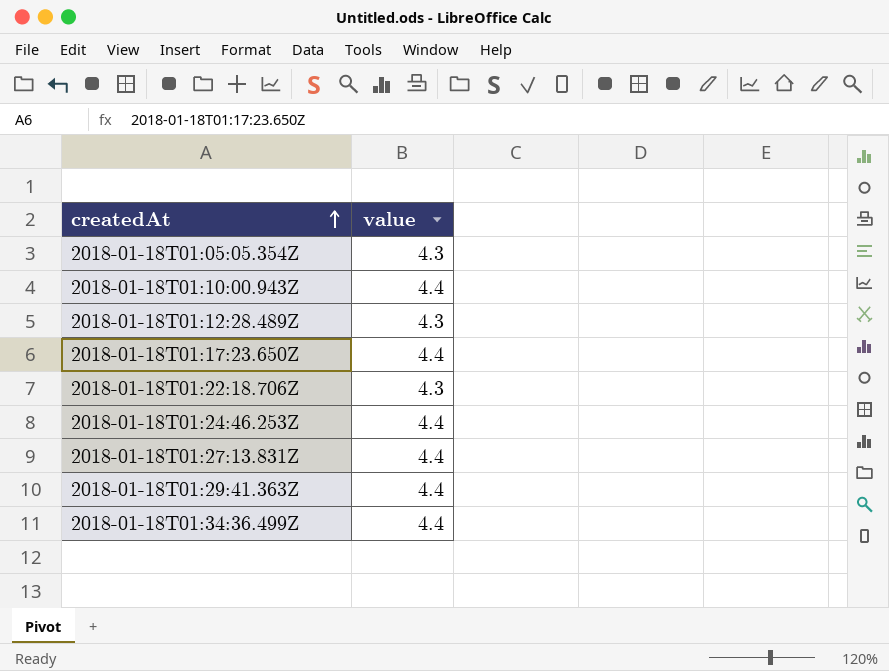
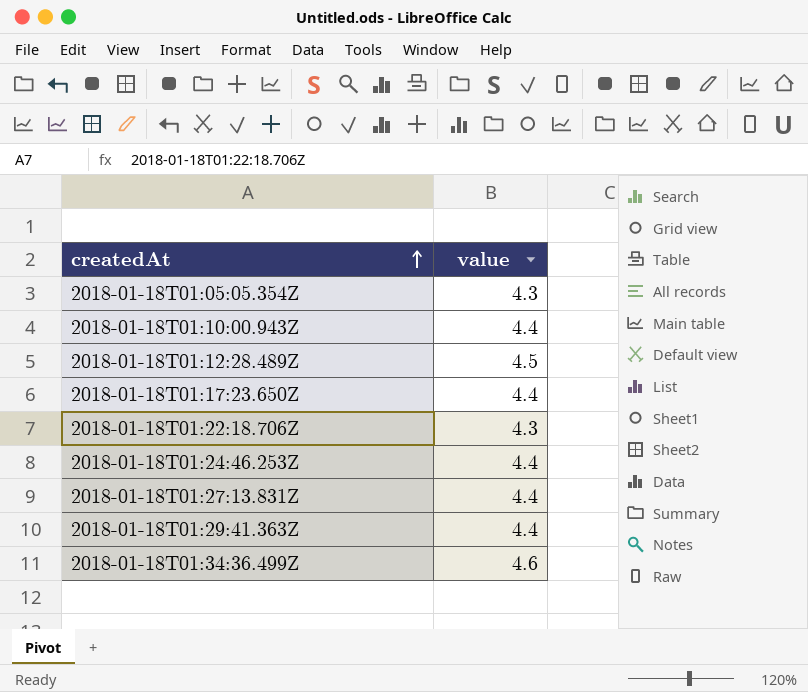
2018-01-18T01:12:28.489Z | value: 4.3 -> 4.5
2018-01-18T01:34:36.499Z | value: 4.4 -> 4.6

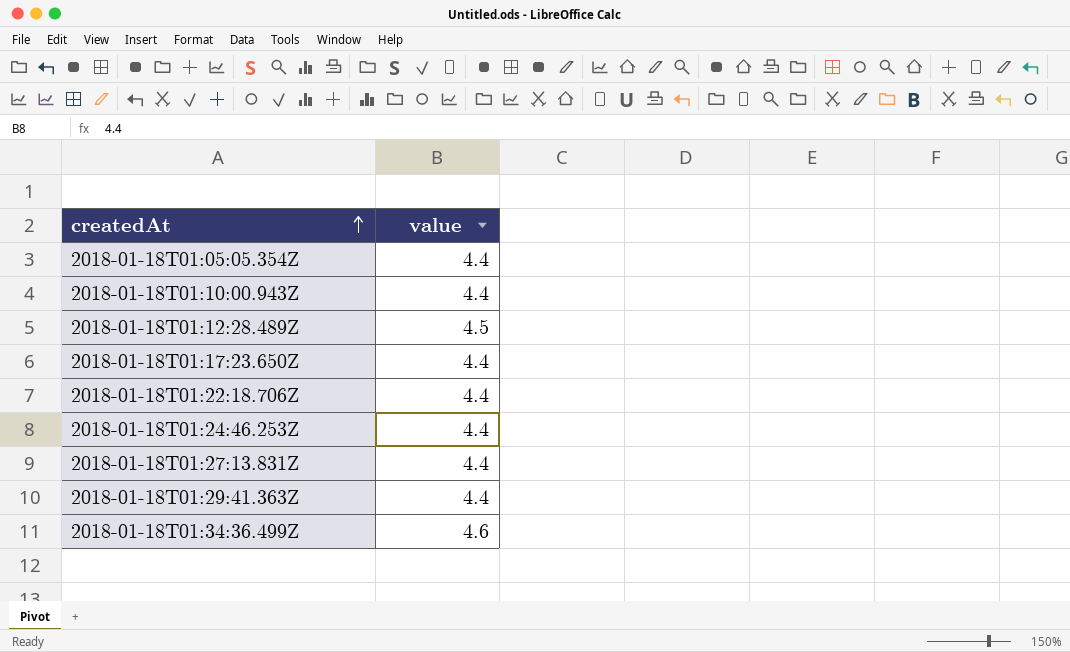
2018-01-18T01:05:05.354Z | value: 4.3 -> 4.4
2018-01-18T01:22:18.706Z | value: 4.3 -> 4.4

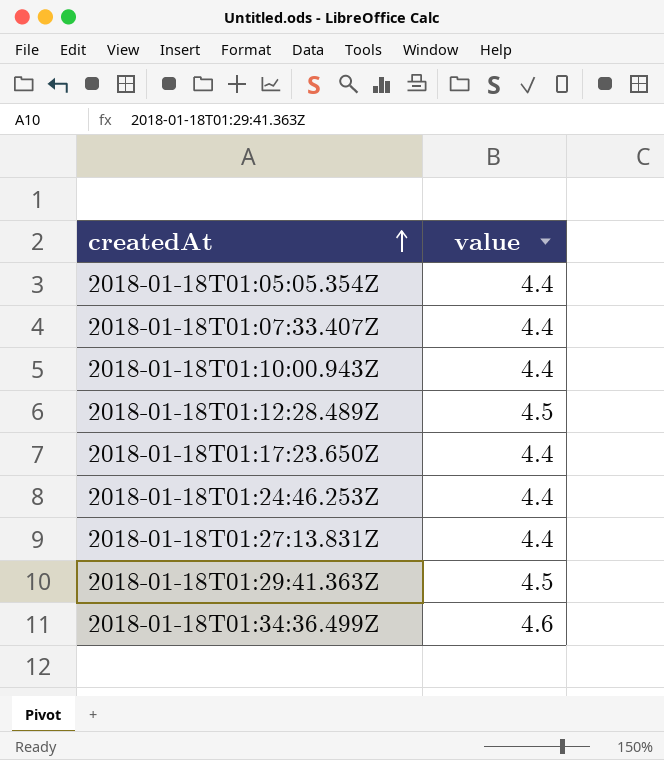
row 2018-01-18T01:22:18.706Z: 4.4 -> none
row 2018-01-18T01:07:33.407Z: none -> 4.4
2018-01-18T01:29:41.363Z | value: 4.4 -> 4.5

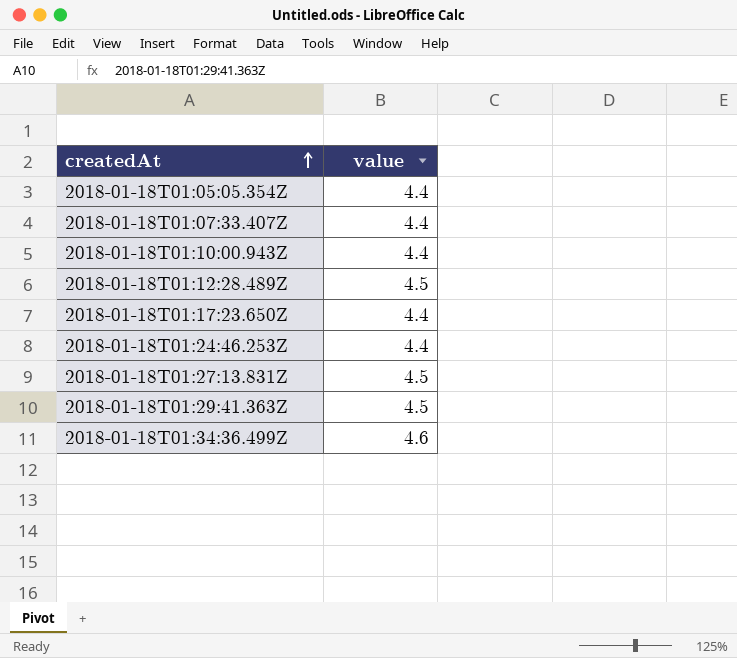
2018-01-18T01:27:13.831Z | value: 4.4 -> 4.5

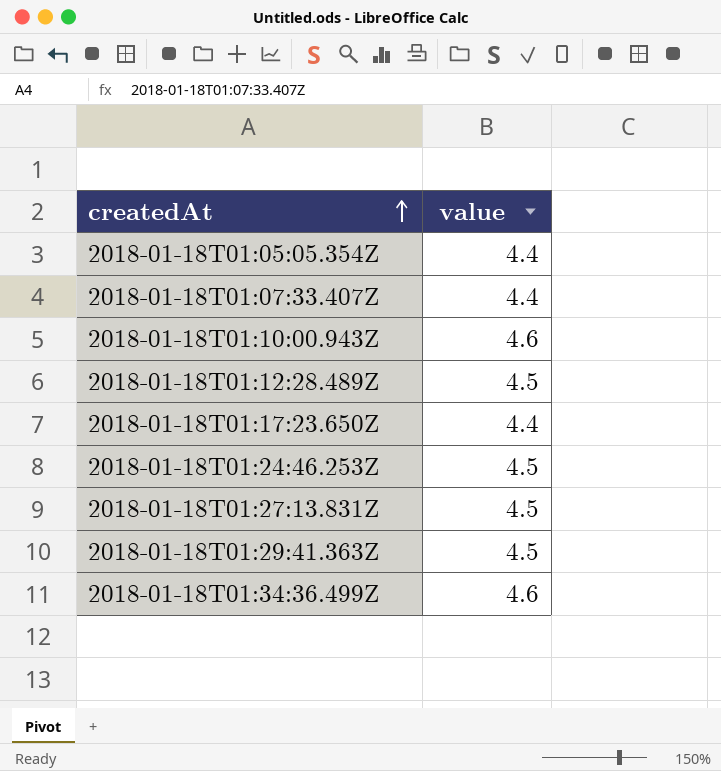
2018-01-18T01:10:00.943Z | value: 4.4 -> 4.6
2018-01-18T01:24:46.253Z | value: 4.4 -> 4.5

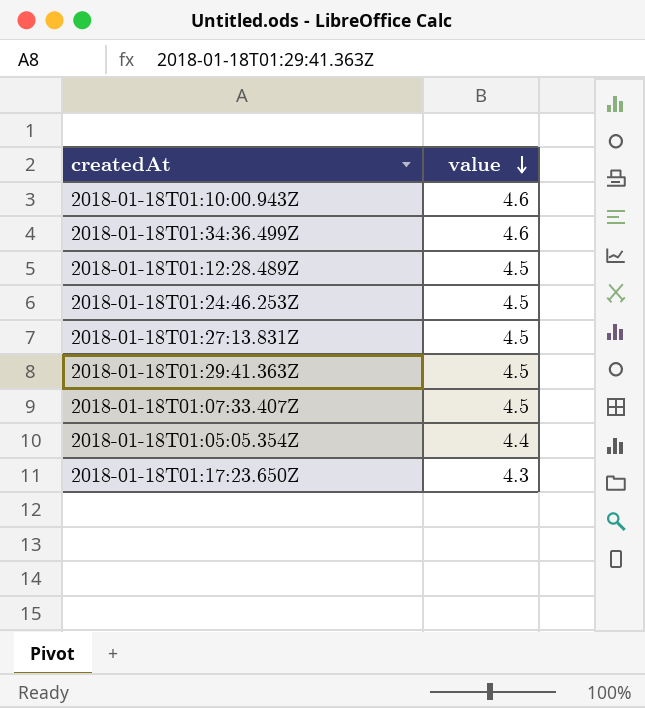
row order: createdAt ascending -> value descending
2018-01-18T01:07:33.407Z | value: 4.4 -> 4.5
2018-01-18T01:17:23.650Z | value: 4.4 -> 4.3

